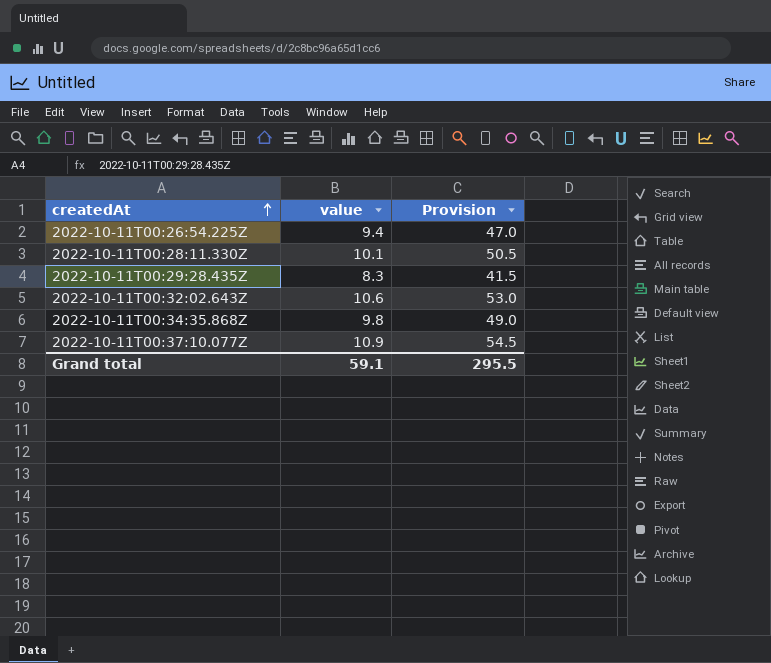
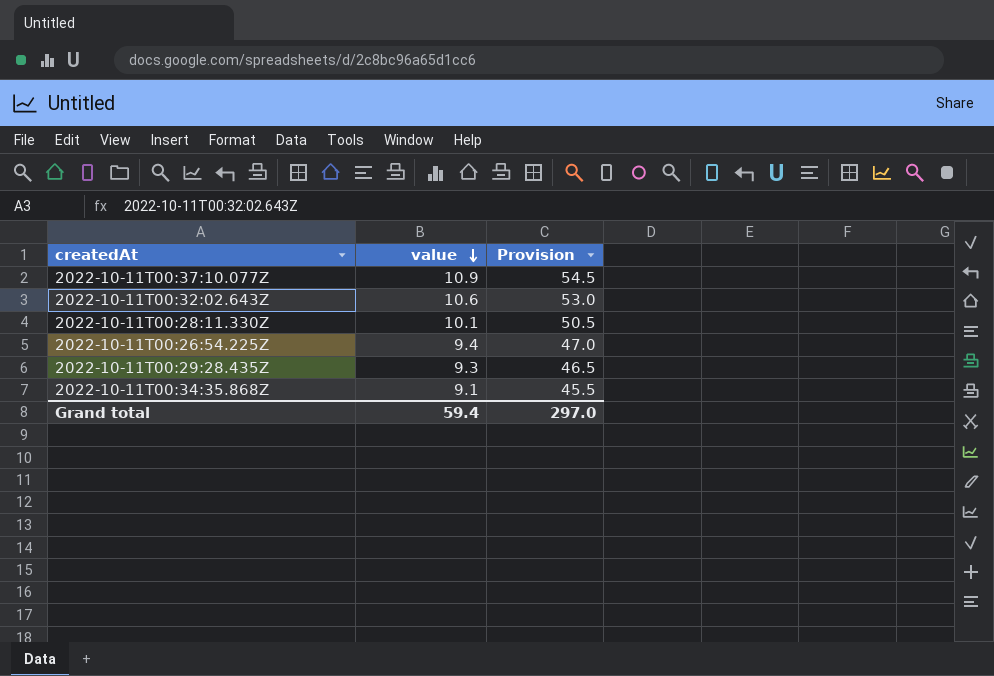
row order: createdAt ascending -> value descending
2022-10-11T00:29:28.435Z | value: 8.3 -> 9.3
2022-10-11T00:29:28.435Z | Provision: 41.5 -> 46.5
2022-10-11T00:34:35.868Z | value: 9.8 -> 9.1
2022-10-11T00:34:35.868Z | Provision: 49.0 -> 45.5
Grand total | value: 59.1 -> 59.4
Grand total | Provision: 295.5 -> 297.0

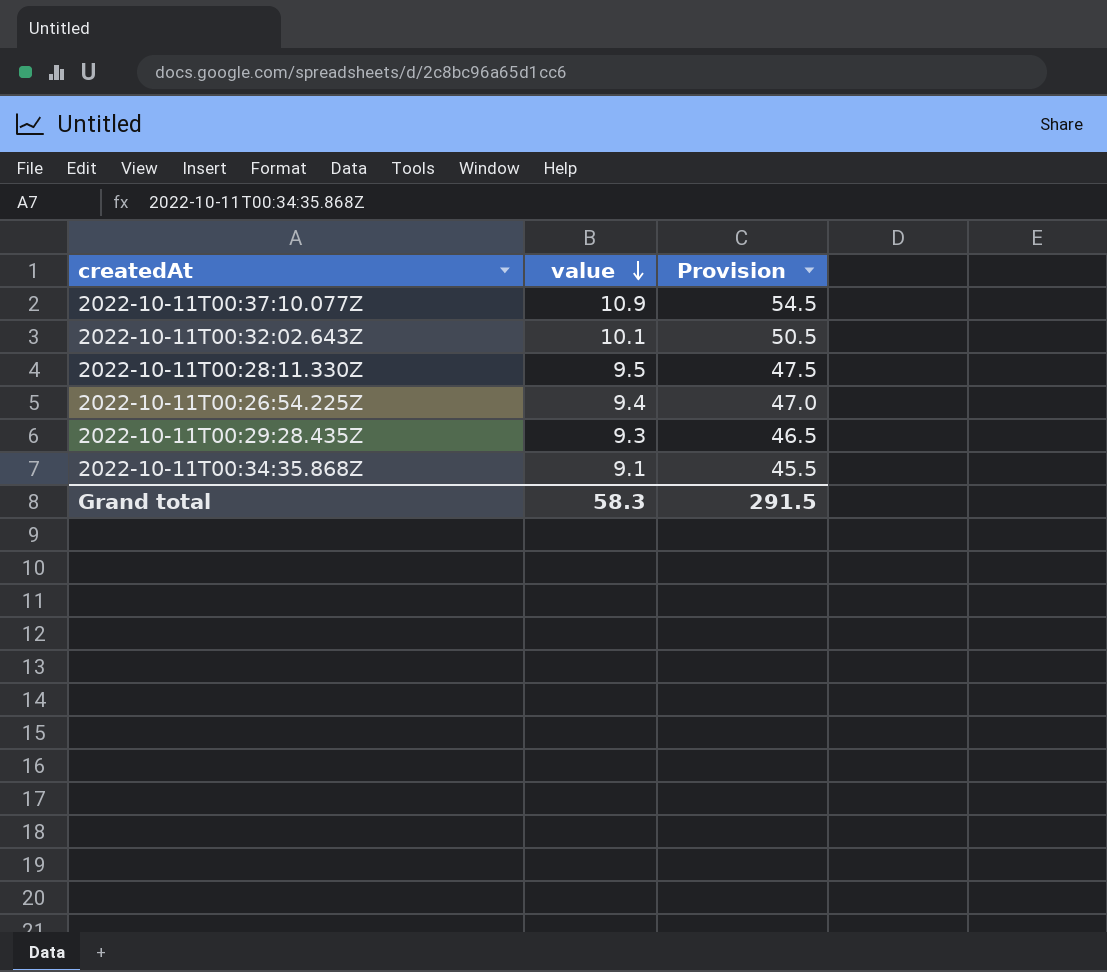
2022-10-11T00:32:02.643Z | value: 10.6 -> 10.1
2022-10-11T00:32:02.643Z | Provision: 53.0 -> 50.5
2022-10-11T00:28:11.330Z | value: 10.1 -> 9.5
2022-10-11T00:28:11.330Z | Provision: 50.5 -> 47.5
Grand total | value: 59.4 -> 58.3
Grand total | Provision: 297.0 -> 291.5

